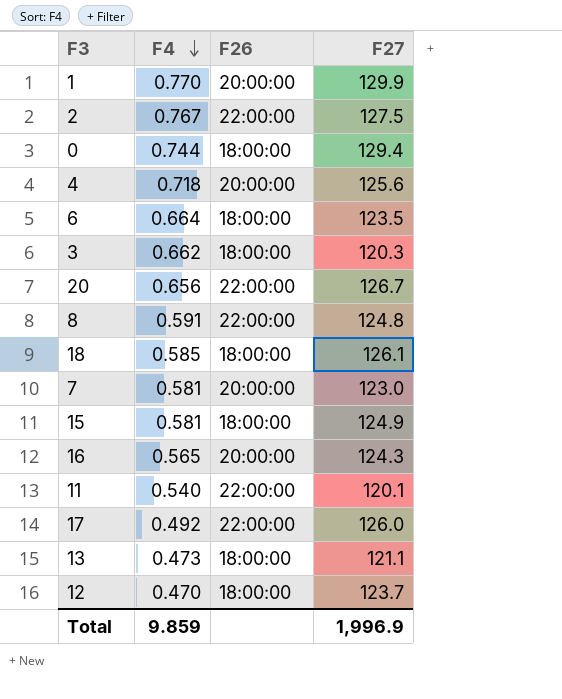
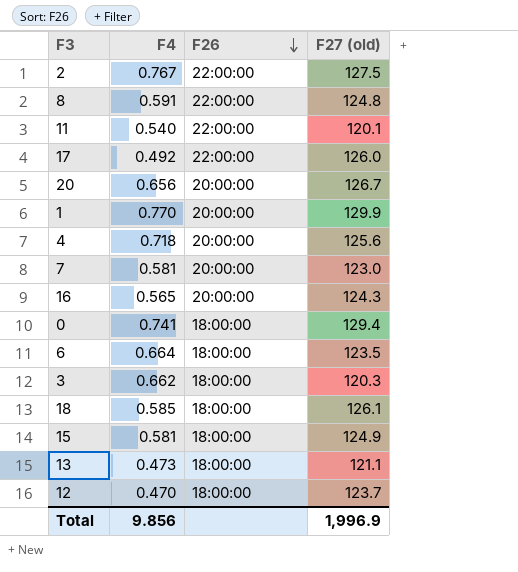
row order: F4 descending -> F26 descending
column name: F27 -> F27 (old)
20 | F26: 22:00:00 -> 20:00:00
0 | F4: 0.744 -> 0.741
Total | F4: 9.859 -> 9.856

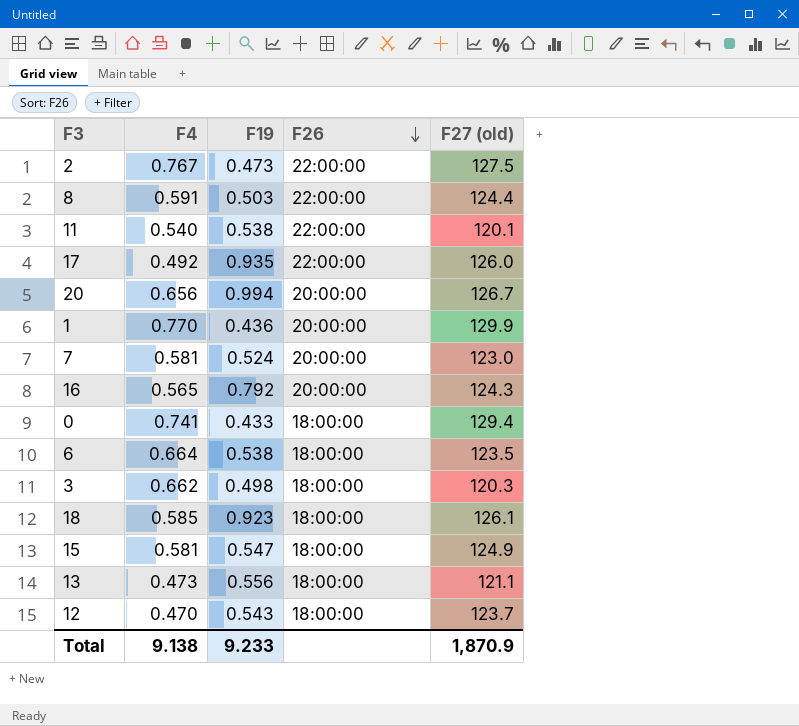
column F19 | position: none -> 3
row 4: 0.718 | 20:00:00 | 125.6 -> none
8 | F27 (old): 124.8 -> 124.4
Total | F4: 9.856 -> 9.138
Total | F27 (old): 1,996.9 -> 1,870.9

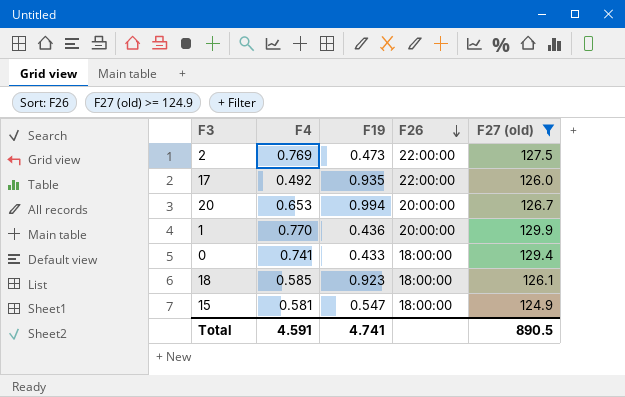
filter: none -> F27 (old) >= 124.9
2 | F4: 0.767 -> 0.769
20 | F4: 0.656 -> 0.653
Total | F4: 9.138 -> 4.591
Total | F19: 9.233 -> 4.741
Total | F27 (old): 1,870.9 -> 890.5

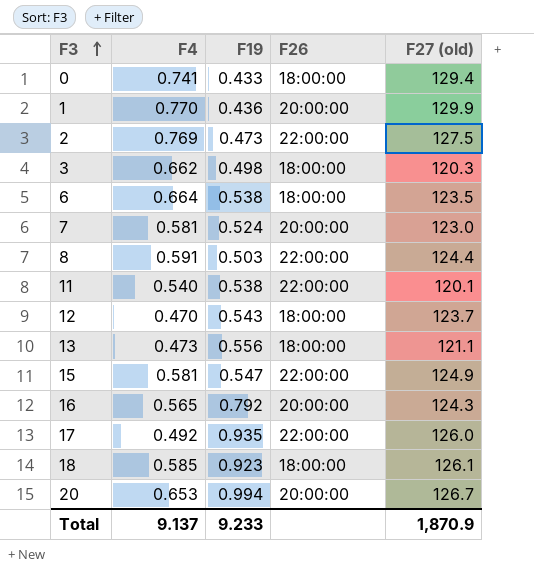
filter: F27 (old) >= 124.9 -> none
row order: F26 descending -> F3 ascending
15 | F26: 18:00:00 -> 22:00:00
Total | F4: 4.591 -> 9.137
Total | F19: 4.741 -> 9.233
Total | F27 (old): 890.5 -> 1,870.9

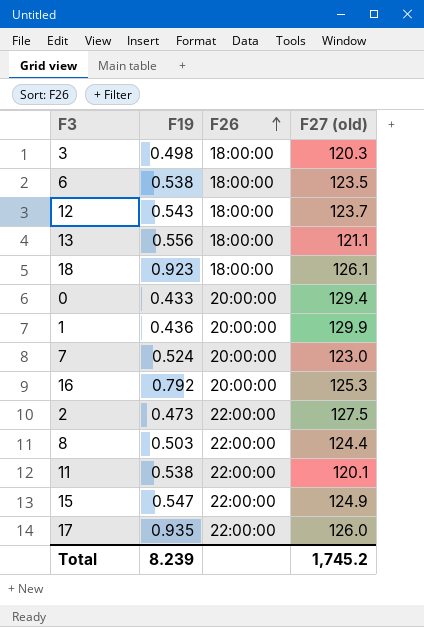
row order: F3 ascending -> F26 ascending
column F4 | position: 2 -> none
row 20: 0.653 | 0.994 | 20:00:00 | 126.7 -> none
0 | F26: 18:00:00 -> 20:00:00
16 | F27 (old): 124.3 -> 125.3
Total | F19: 9.233 -> 8.239
Total | F27 (old): 1,870.9 -> 1,745.2

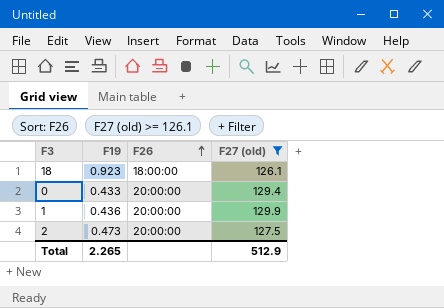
filter: none -> F27 (old) >= 126.1
2 | F26: 22:00:00 -> 20:00:00
Total | F19: 8.239 -> 2.265
Total | F27 (old): 1,745.2 -> 512.9

